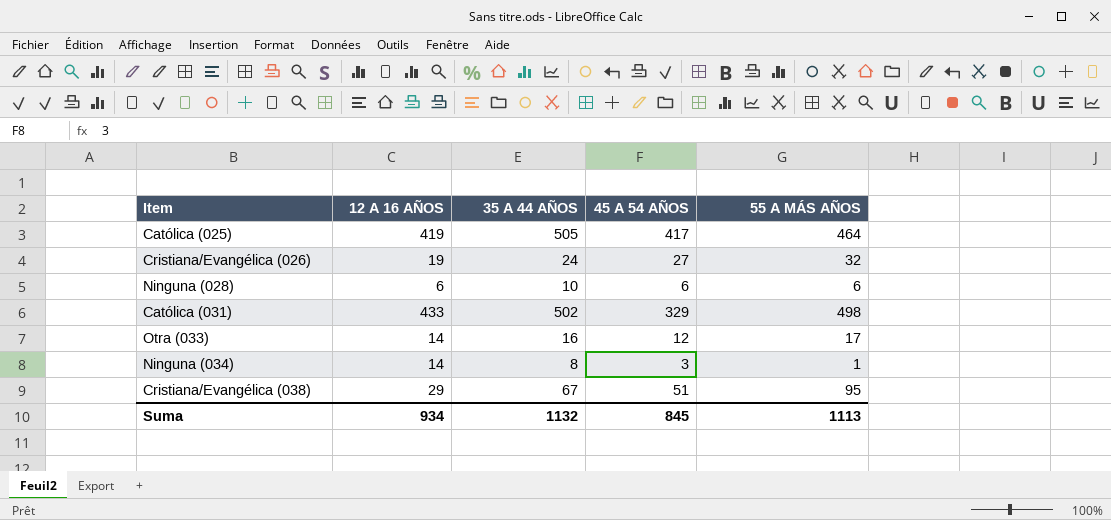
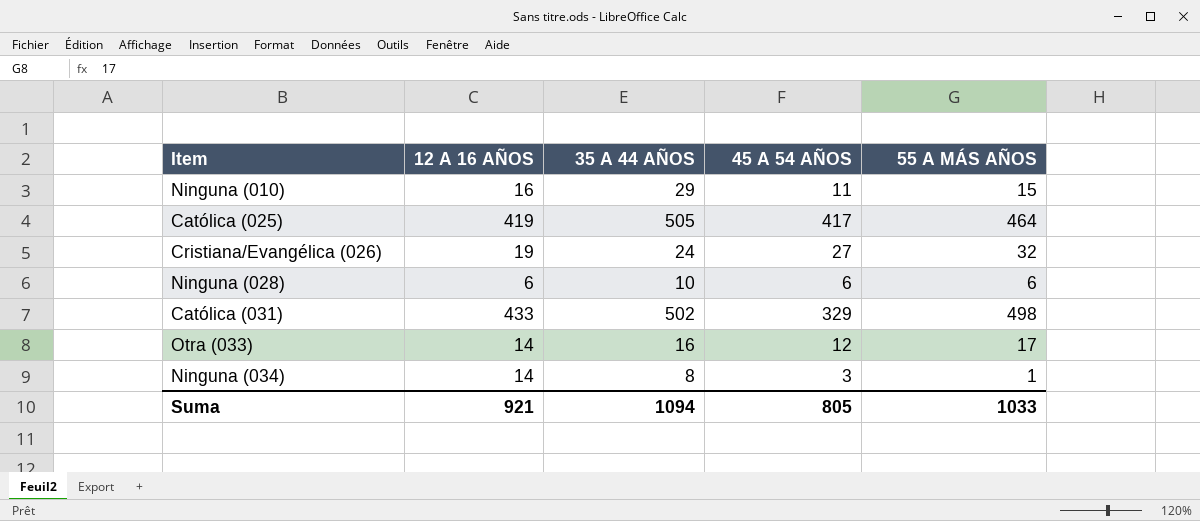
row Cristiana/Evangélica (038): 29 | 67 | 51 | 95 -> none
row Ninguna (010): none -> 16 | 29 | 11 | 15
Suma | 12 A 16 AÑOS: 934 -> 921
Suma | 35 A 44 AÑOS: 1132 -> 1094
Suma | 45 A 54 AÑOS: 845 -> 805
Suma | 55 A MÁS AÑOS: 1113 -> 1033

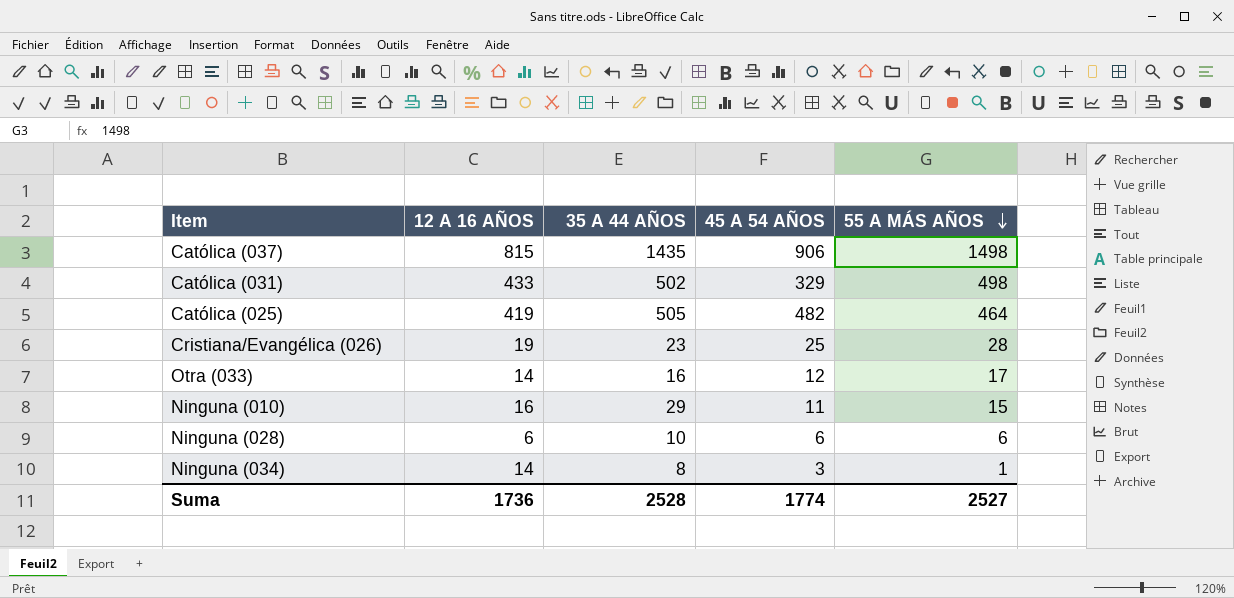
row order: none -> 55 A MÁS AÑOS descending
row Católica (037): none -> 815 | 1435 | 906 | 1498
Católica (025) | 45 A 54 AÑOS: 417 -> 482
Cristiana/Evangélica (026) | 35 A 44 AÑOS: 24 -> 23
Cristiana/Evangélica (026) | 45 A 54 AÑOS: 27 -> 25
Cristiana/Evangélica (026) | 55 A MÁS AÑOS: 32 -> 28
Suma | 12 A 16 AÑOS: 921 -> 1736
Suma | 35 A 44 AÑOS: 1094 -> 2528
Suma | 45 A 54 AÑOS: 805 -> 1774
Suma | 55 A MÁS AÑOS: 1033 -> 2527

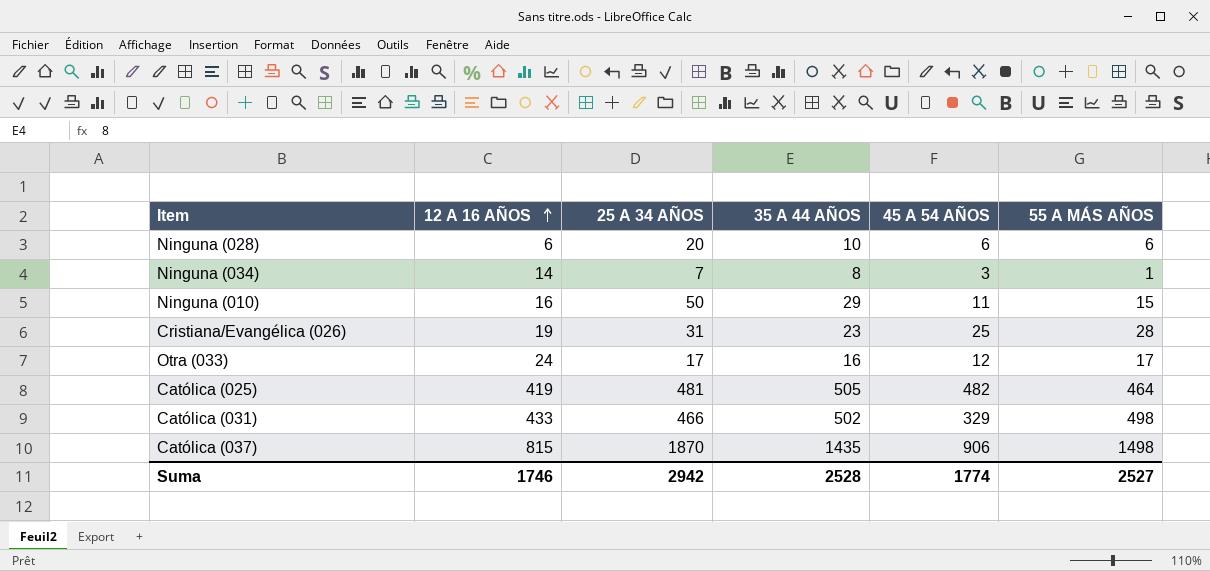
row order: 55 A MÁS AÑOS descending -> 12 A 16 AÑOS ascending
column 25 A 34 AÑOS | position: none -> 3
Otra (033) | 12 A 16 AÑOS: 14 -> 24
Suma | 12 A 16 AÑOS: 1736 -> 1746

